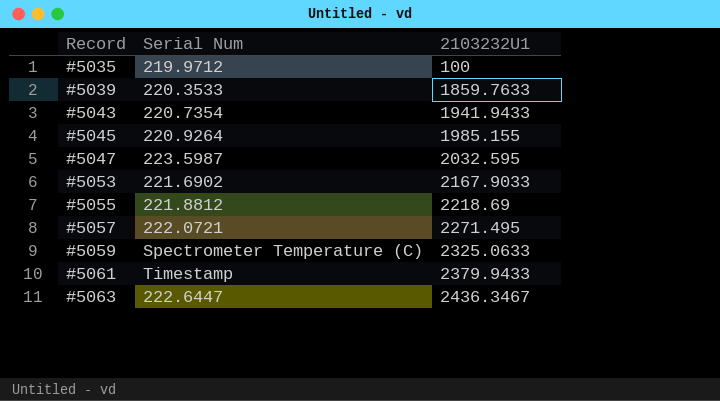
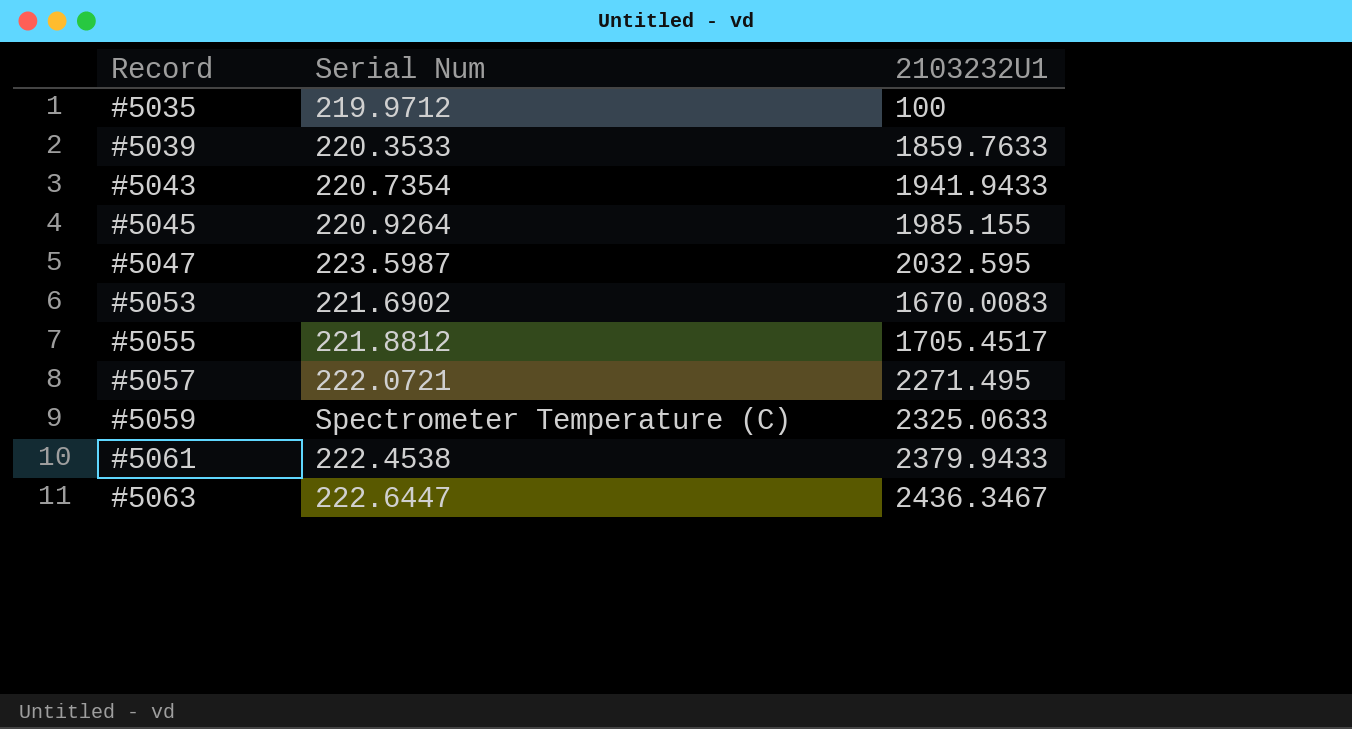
#5053 | 2103232U1: 2167.9033 -> 1670.0083
#5055 | 2103232U1: 2218.69 -> 1705.4517
#5061 | Serial Num: Timestamp -> 222.4538

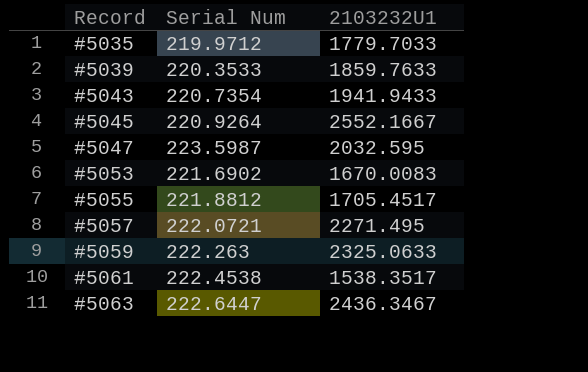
#5035 | 2103232U1: 100 -> 1779.7033
#5045 | 2103232U1: 1985.155 -> 2552.1667
#5059 | Serial Num: Spectrometer Temperature (C) -> 222.263
#5061 | 2103232U1: 2379.9433 -> 1538.3517

